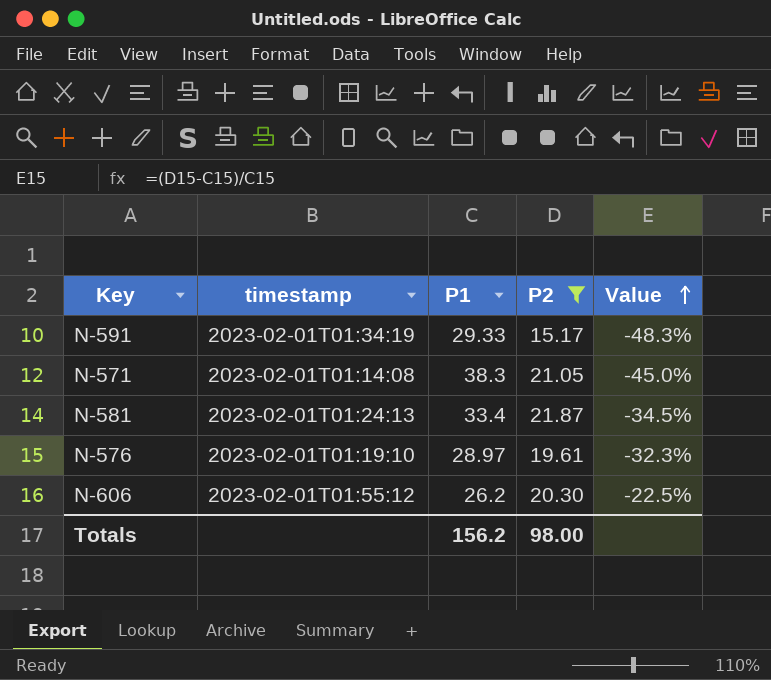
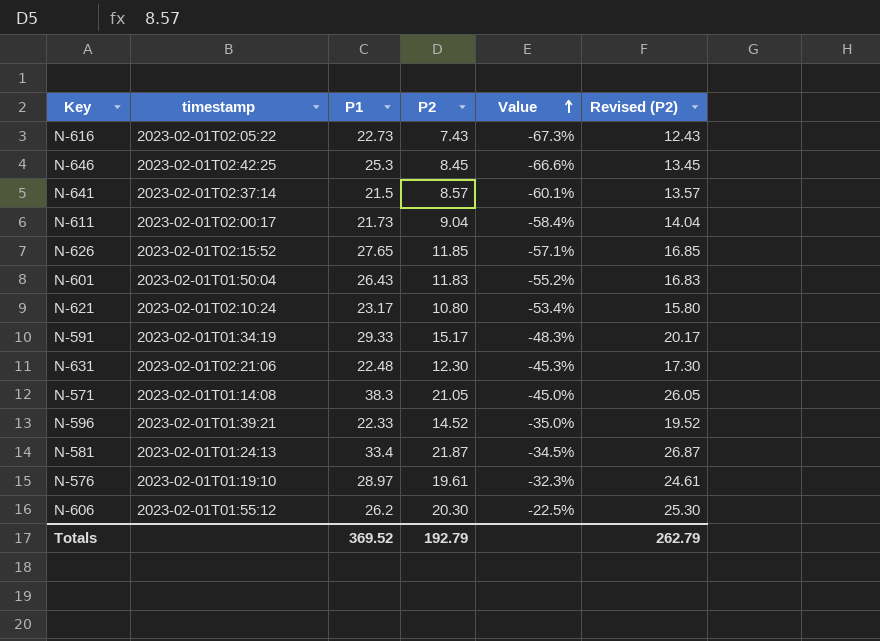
filter: P2 >= 15.17 -> none
column Revised (P2) | formula: none -> [P2] + 5
Totals | P1: 156.2 -> 369.52
Totals | P2: 98.00 -> 192.79

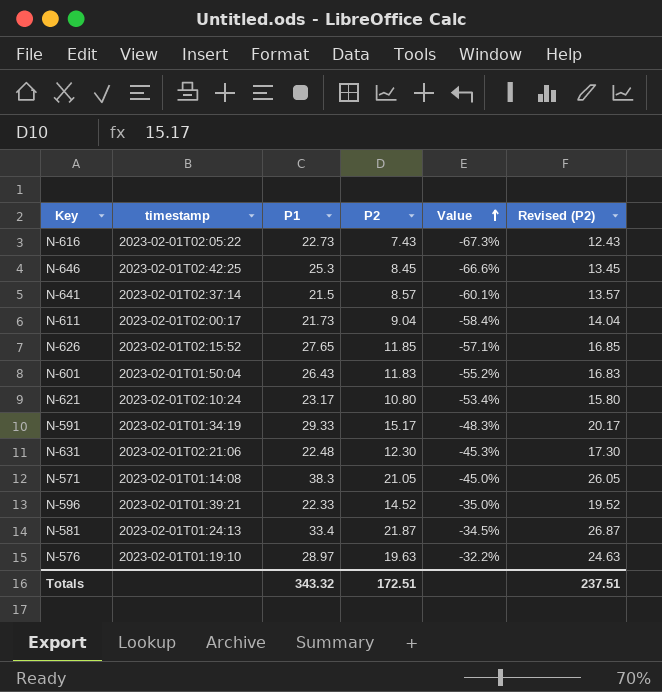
row N-606: 2023-02-01T01:55:12 | 26.2 | 20.30 | -22.5% | 25.30 -> none
N-576 | P2: 19.61 -> 19.63
N-576 | Value: -32.3% -> -32.2%
N-576 | Revised (P2): 24.61 -> 24.63
Totals | P1: 369.52 -> 343.32
Totals | P2: 192.79 -> 172.51
Totals | Revised (P2): 262.79 -> 237.51

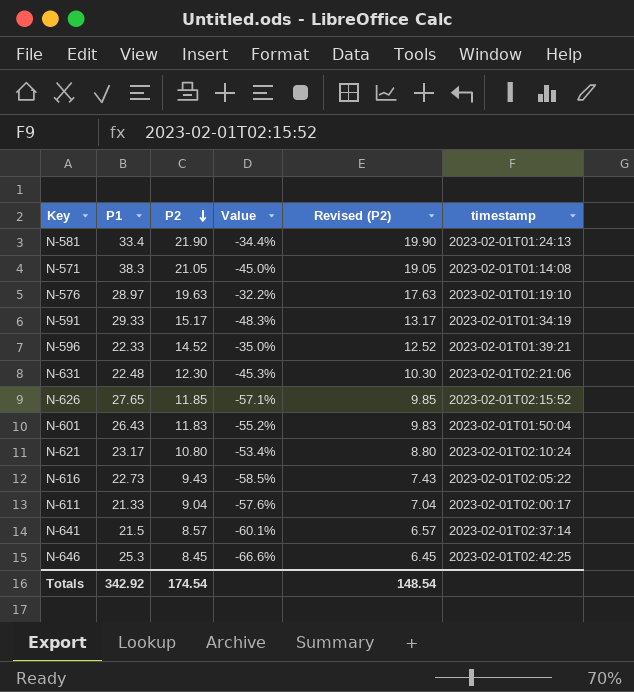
row order: Value ascending -> P2 descending
column Revised (P2) | formula: [P2] + 5 -> [P2] - 2
column timestamp | position: 2 -> 6
N-581 | P2: 21.87 -> 21.90
N-581 | Value: -34.5% -> -34.4%
N-616 | P2: 7.43 -> 9.43
N-616 | Value: -67.3% -> -58.5%
N-611 | P1: 21.73 -> 21.33
N-611 | Value: -58.4% -> -57.6%
Totals | P1: 343.32 -> 342.92
Totals | P2: 172.51 -> 174.54
Totals | Revised (P2): 237.51 -> 148.54

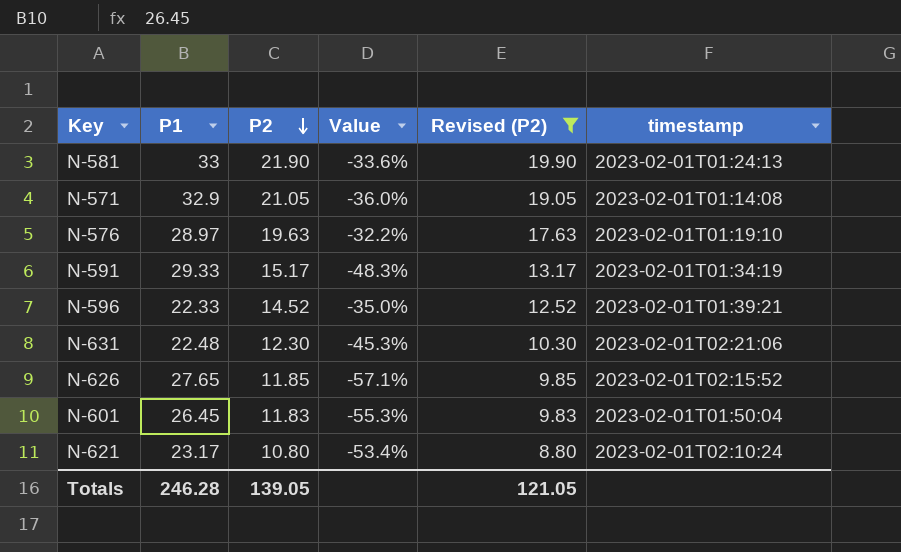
filter: none -> Revised (P2) >= 8.80
N-581 | P1: 33.4 -> 33
N-581 | Value: -34.4% -> -33.6%
N-571 | P1: 38.3 -> 32.9
N-571 | Value: -45.0% -> -36.0%
N-601 | P1: 26.43 -> 26.45
N-601 | Value: -55.2% -> -55.3%
Totals | P1: 342.92 -> 246.28
Totals | P2: 174.54 -> 139.05
Totals | Revised (P2): 148.54 -> 121.05

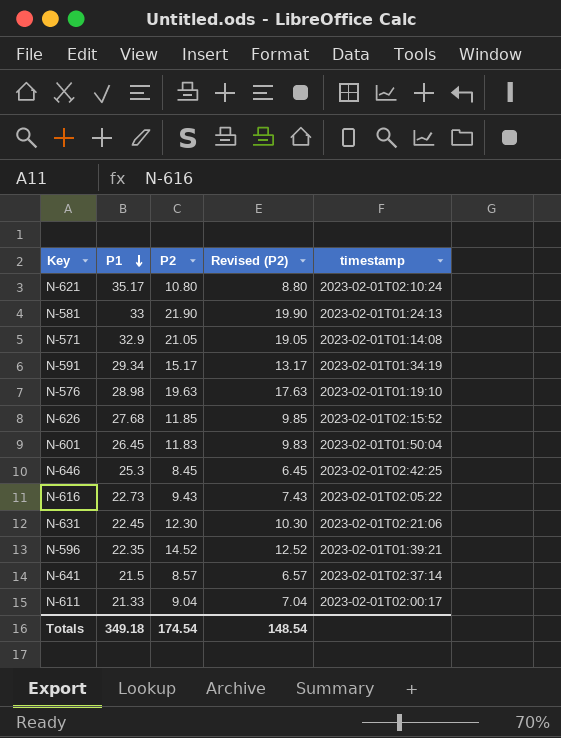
filter: Revised (P2) >= 8.80 -> none
row order: P2 descending -> P1 descending
column Value | formula: ([P2] - [P1]) / [P1] -> none
N-621 | P1: 23.17 -> 35.17
N-591 | P1: 29.33 -> 29.34
N-576 | P1: 28.97 -> 28.98
N-626 | P1: 27.65 -> 27.68
N-631 | P1: 22.48 -> 22.45
N-596 | P1: 22.33 -> 22.35
Totals | P1: 246.28 -> 349.18
Totals | P2: 139.05 -> 174.54
Totals | Revised (P2): 121.05 -> 148.54

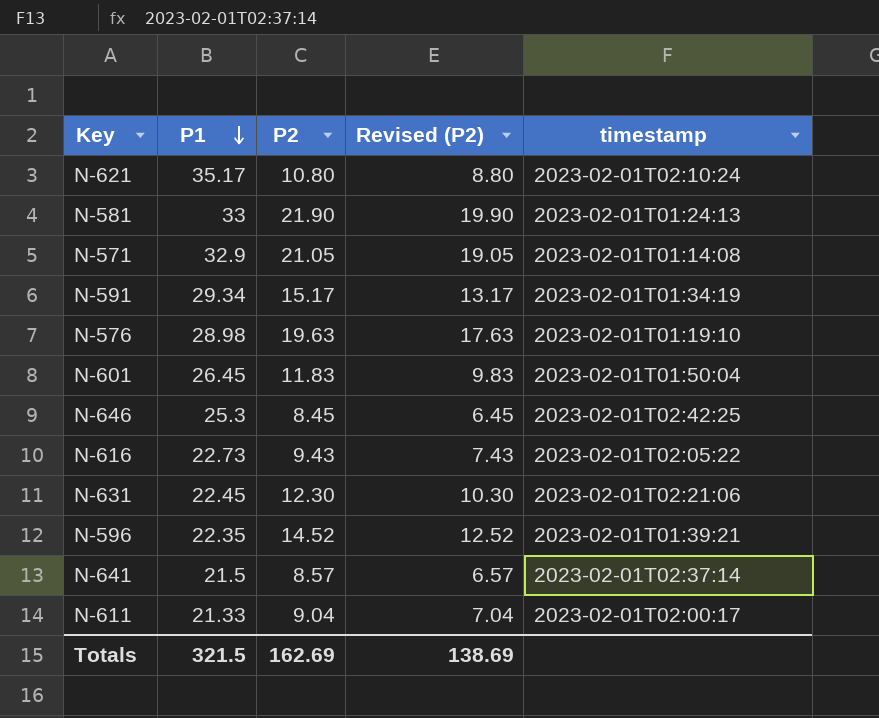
row N-626: 27.68 | 11.85 | 9.85 | 2023-02-01T02:15:52 -> none
Totals | P1: 349.18 -> 321.5
Totals | P2: 174.54 -> 162.69
Totals | Revised (P2): 148.54 -> 138.69

